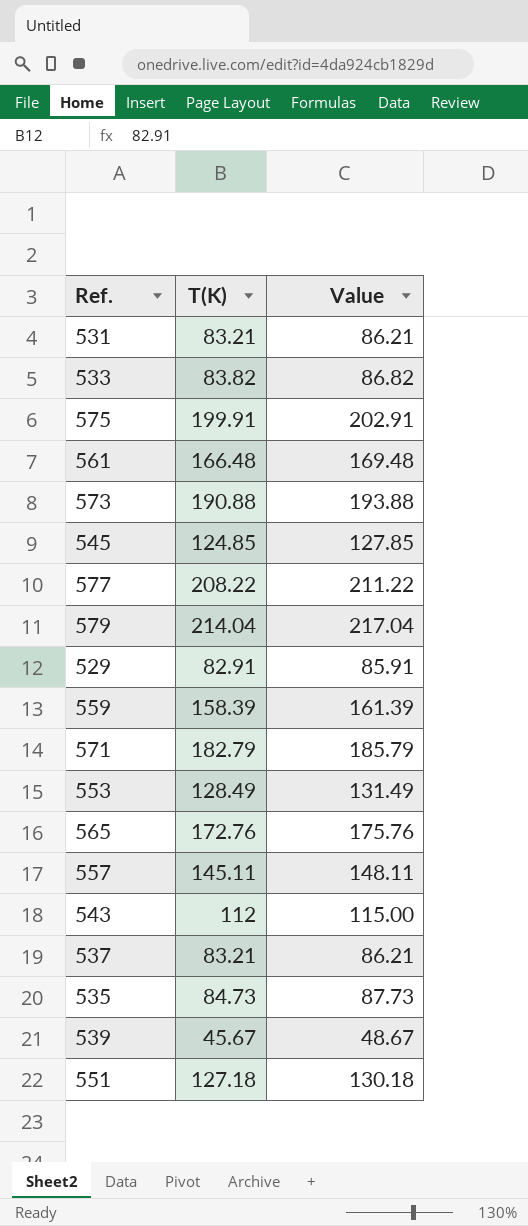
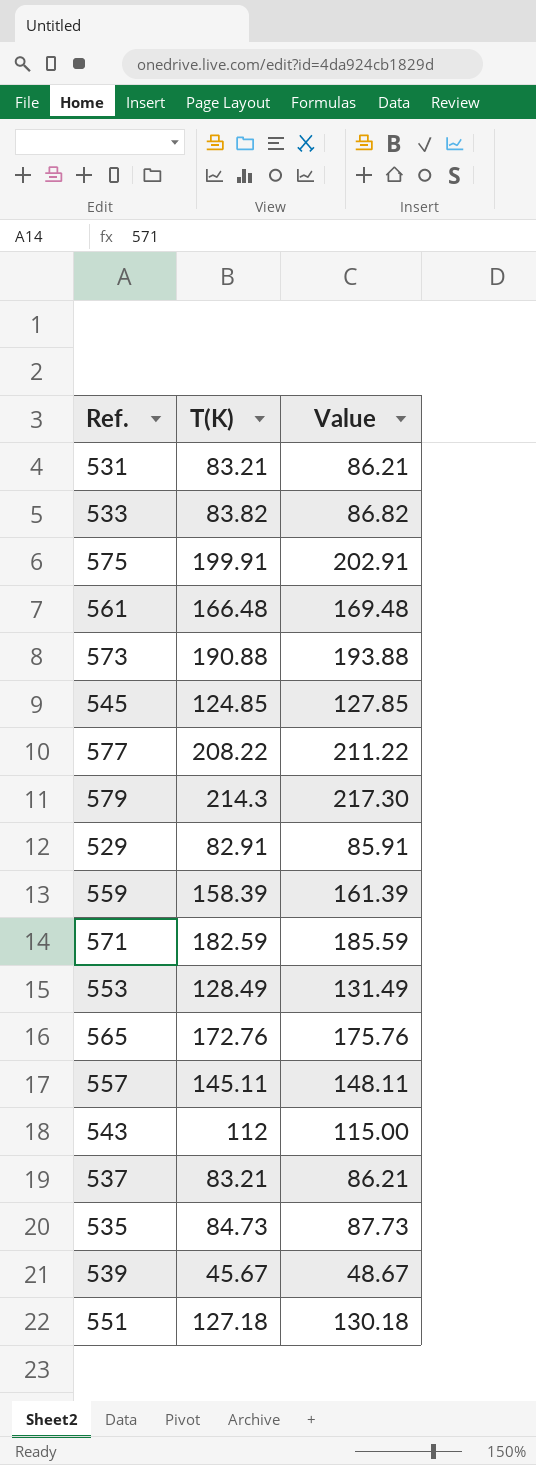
579 | T(K): 214.04 -> 214.3
579 | Value: 217.04 -> 217.30
571 | T(K): 182.79 -> 182.59
571 | Value: 185.79 -> 185.59

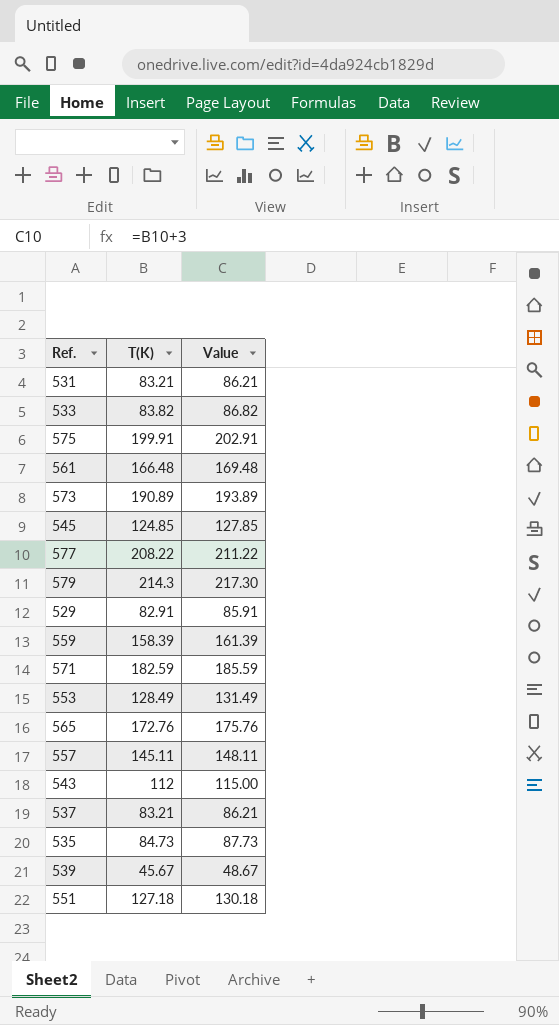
573 | T(K): 190.88 -> 190.89
573 | Value: 193.88 -> 193.89

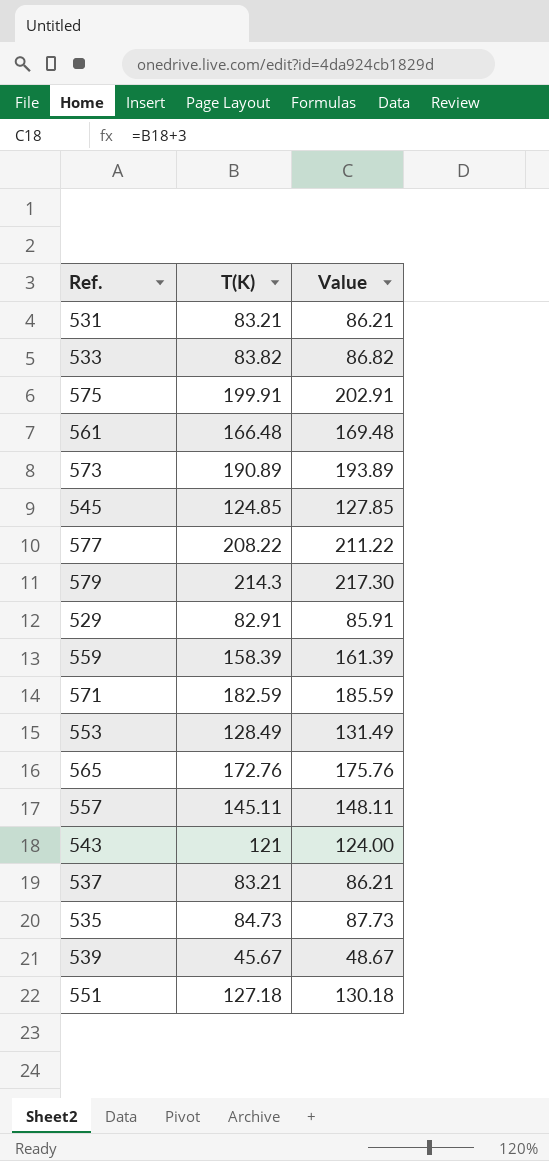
543 | T(K): 112 -> 121
543 | Value: 115.00 -> 124.00

